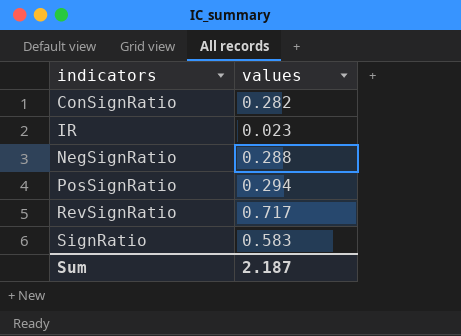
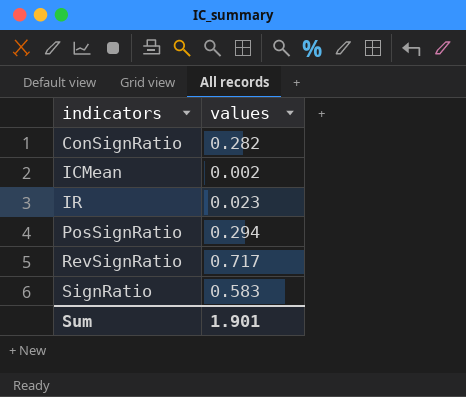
row NegSignRatio: 0.288 -> none
row ICMean: none -> 0.002
Sum | values: 2.187 -> 1.901

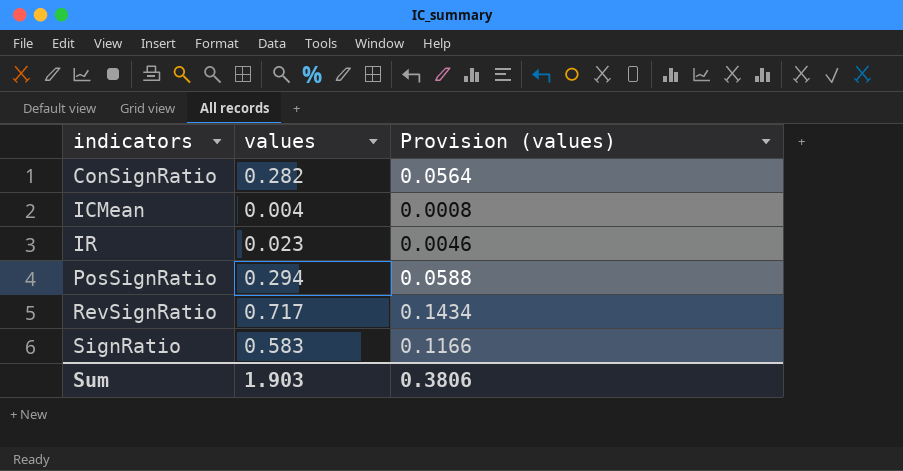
column Provision (values) | formula: none -> [values] * 0.2
ICMean | values: 0.002 -> 0.004
Sum | values: 1.901 -> 1.903

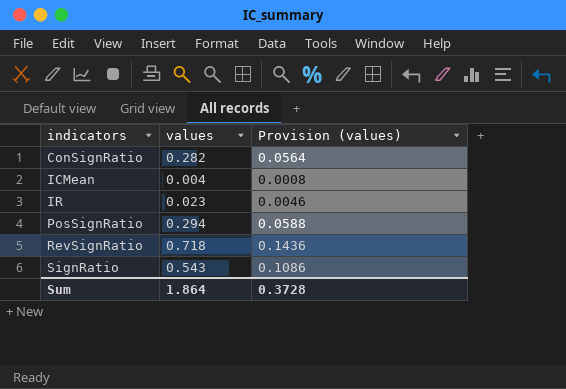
RevSignRatio | values: 0.717 -> 0.718
RevSignRatio | Provision (values): 0.1434 -> 0.1436
SignRatio | values: 0.583 -> 0.543
SignRatio | Provision (values): 0.1166 -> 0.1086
Sum | values: 1.903 -> 1.864
Sum | Provision (values): 0.3806 -> 0.3728

